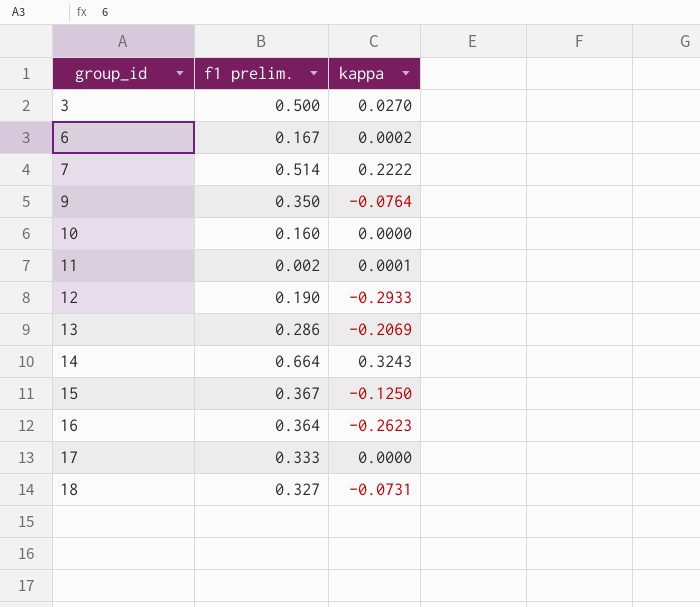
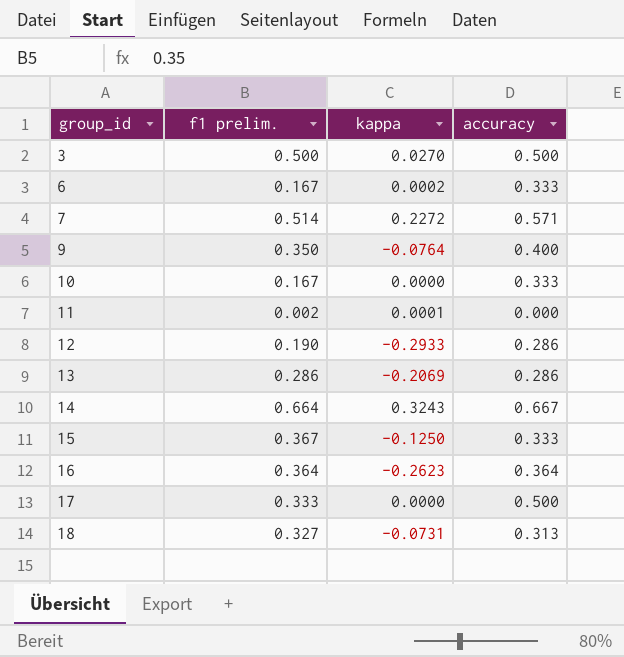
column accuracy | position: none -> 4
7 | kappa: 0.2222 -> 0.2272
10 | f1 prelim.: 0.160 -> 0.167

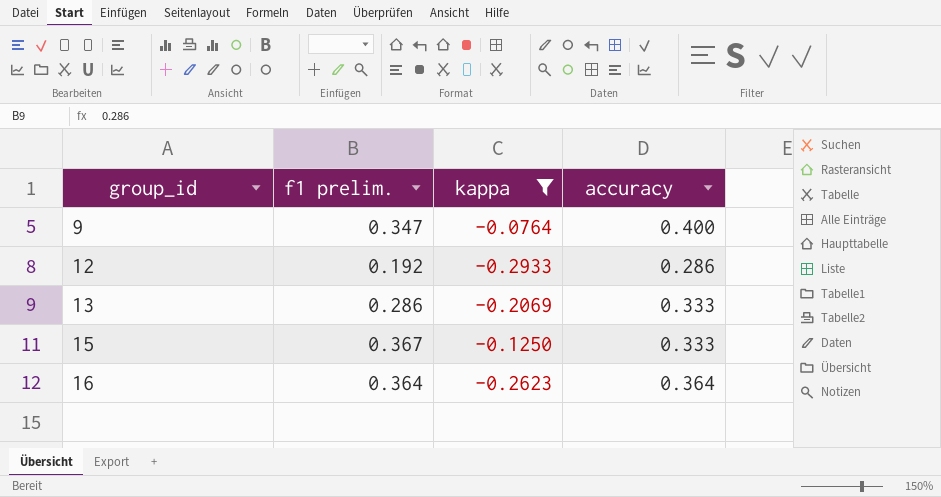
filter: none -> kappa <= -0.0764
9 | f1 prelim.: 0.350 -> 0.347
12 | f1 prelim.: 0.190 -> 0.192
13 | accuracy: 0.286 -> 0.333

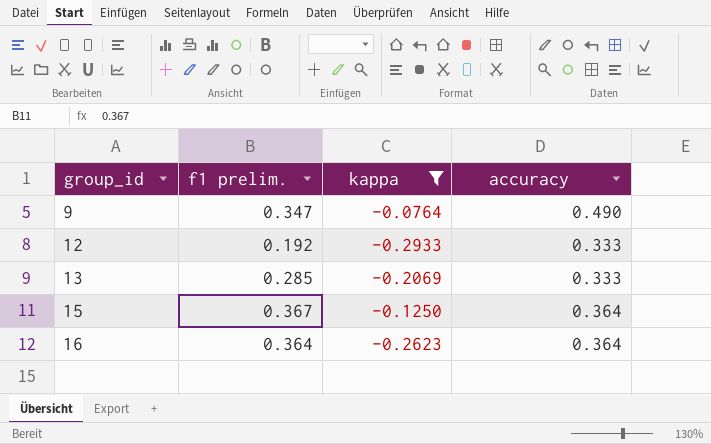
9 | accuracy: 0.400 -> 0.490
12 | accuracy: 0.286 -> 0.333
13 | f1 prelim.: 0.286 -> 0.285
15 | accuracy: 0.333 -> 0.364

